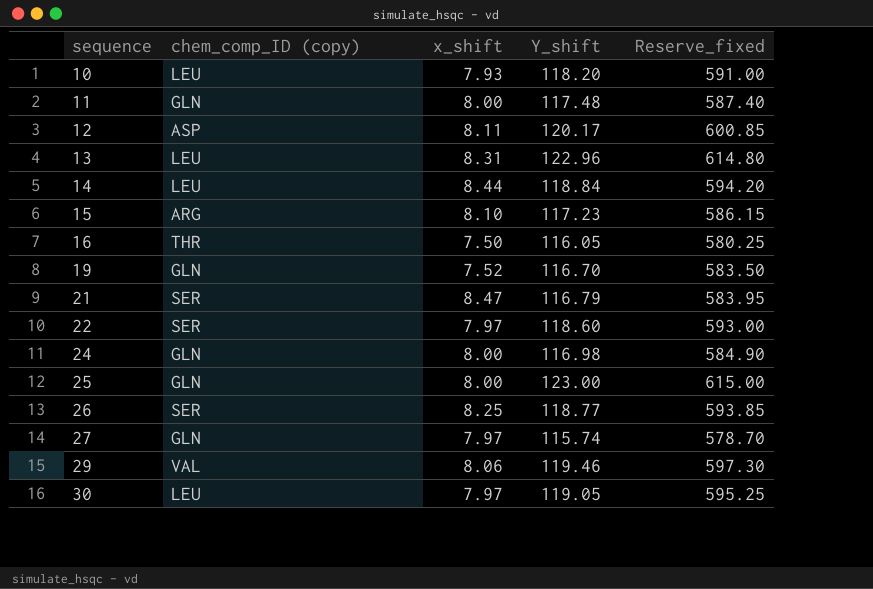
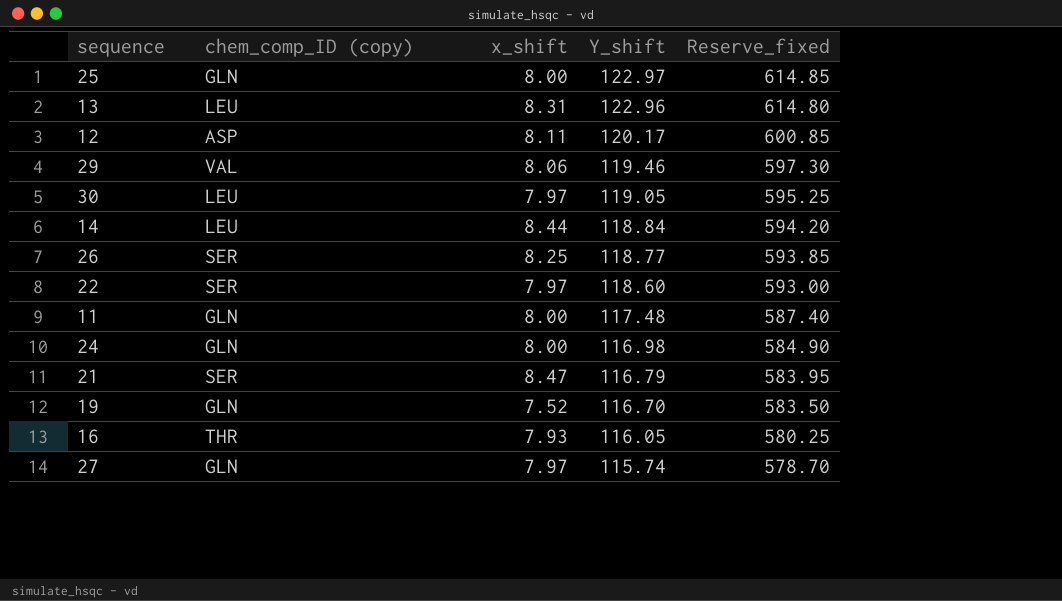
row order: sequence ascending -> Y_shift descending
row 10: LEU | 7.93 | 118.20 | 591.00 -> none
row 15: ARG | 8.10 | 117.23 | 586.15 -> none
25 | Y_shift: 123.00 -> 122.97
25 | Reserve_fixed: 615.00 -> 614.85
16 | x_shift: 7.50 -> 7.93

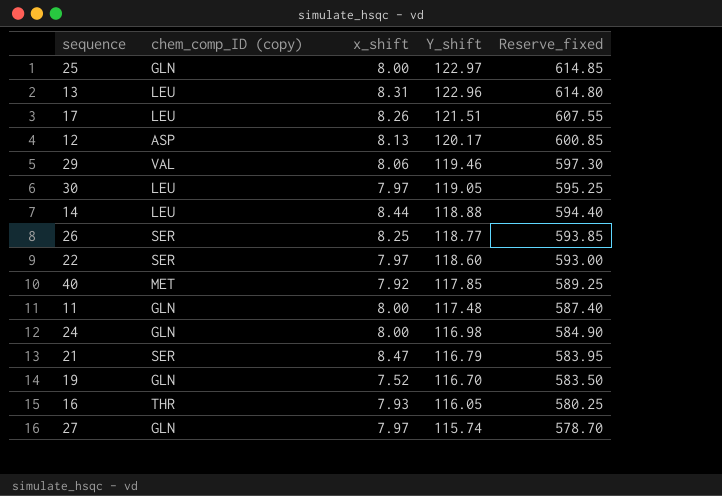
row 17: none -> LEU | 8.26 | 121.51 | 607.55
12 | x_shift: 8.11 -> 8.13
14 | Y_shift: 118.84 -> 118.88
14 | Reserve_fixed: 594.20 -> 594.40
row 40: none -> MET | 7.92 | 117.85 | 589.25

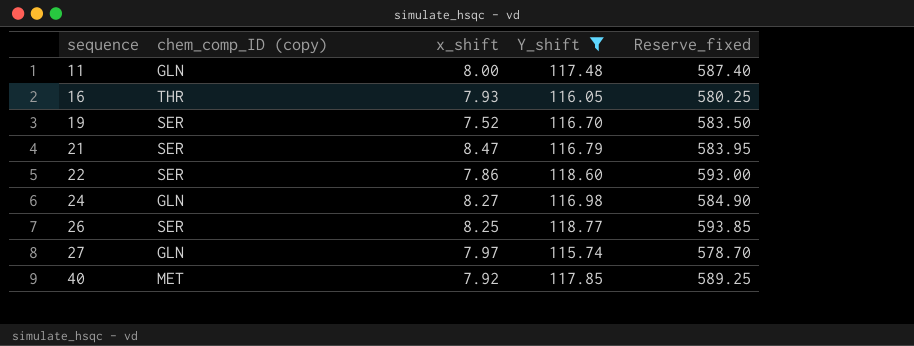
filter: none -> Y_shift <= 118.77
row order: Y_shift descending -> sequence ascending
19 | chem_comp_ID (copy): GLN -> SER
22 | x_shift: 7.97 -> 7.86
24 | x_shift: 8.00 -> 8.27

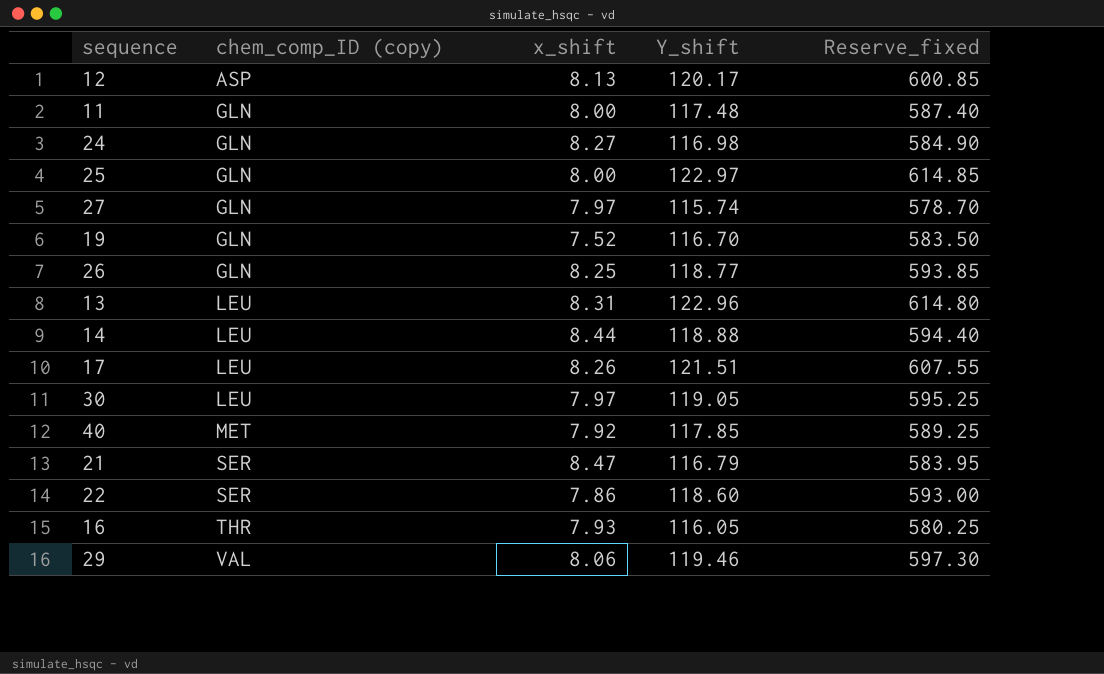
filter: Y_shift <= 118.77 -> none
row order: sequence ascending -> chem_comp_ID (copy) ascending
19 | chem_comp_ID (copy): SER -> GLN
26 | chem_comp_ID (copy): SER -> GLN

